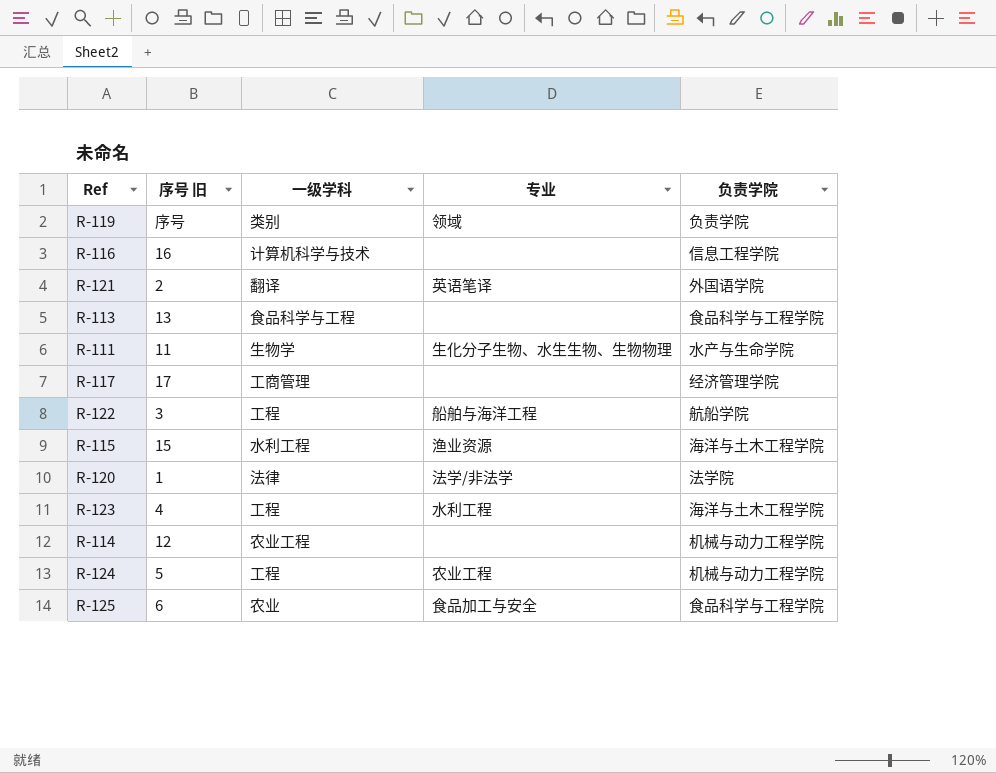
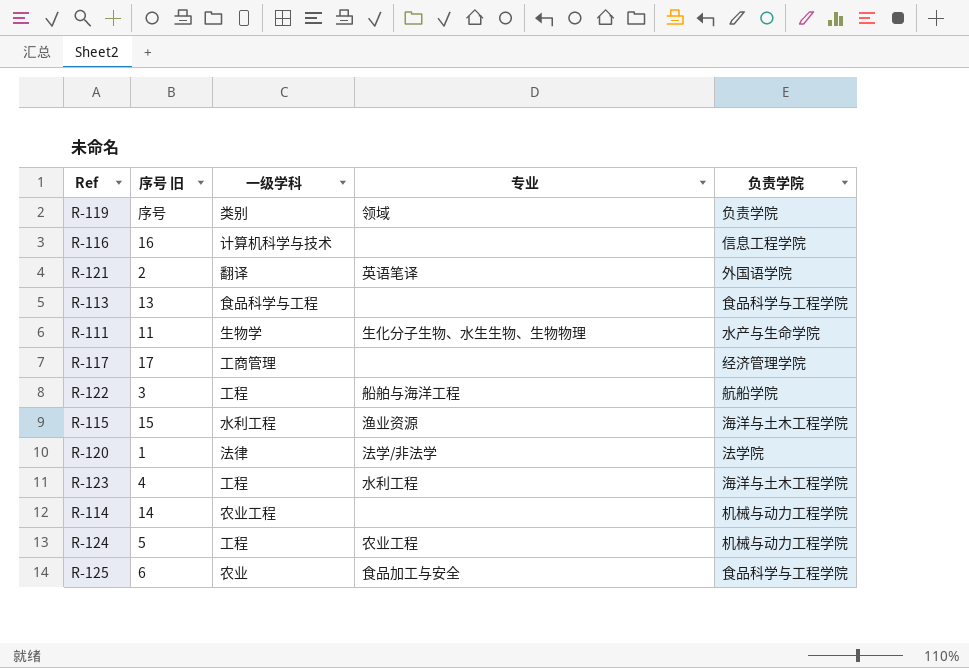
R-114 | 序号 旧: 12 -> 14

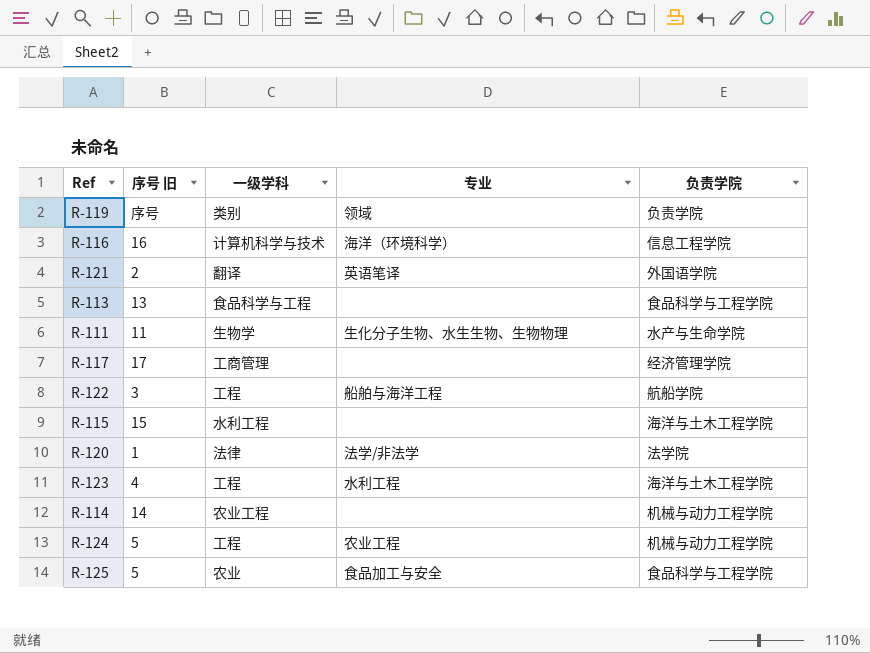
R-116 | 专业: none -> 海洋（环境科学）
R-115 | 专业: 渔业资源 -> none
R-125 | 序号 旧: 6 -> 5

